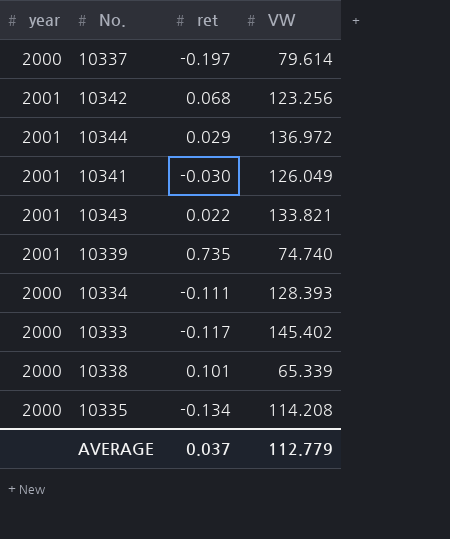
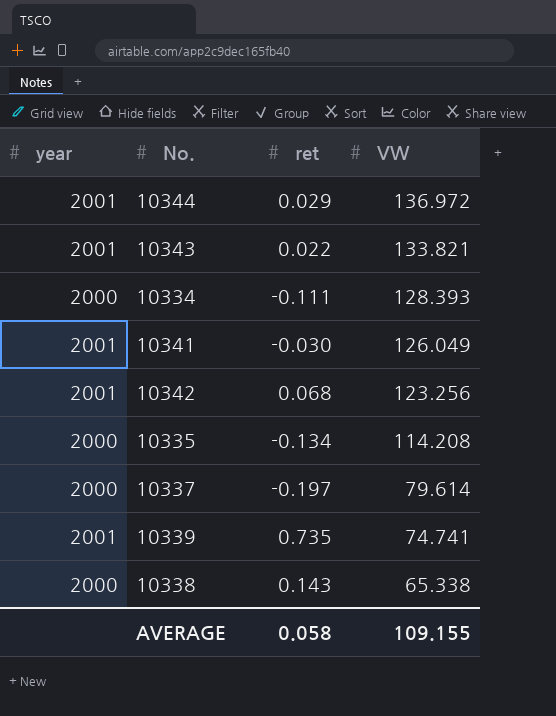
row order: none -> VW descending
row 10333: 2000 | -0.117 | 145.402 -> none
10339 | VW: 74.740 -> 74.741
10338 | ret: 0.101 -> 0.143
10338 | VW: 65.339 -> 65.338
AVERAGE | ret: 0.037 -> 0.058
AVERAGE | VW: 112.779 -> 109.155

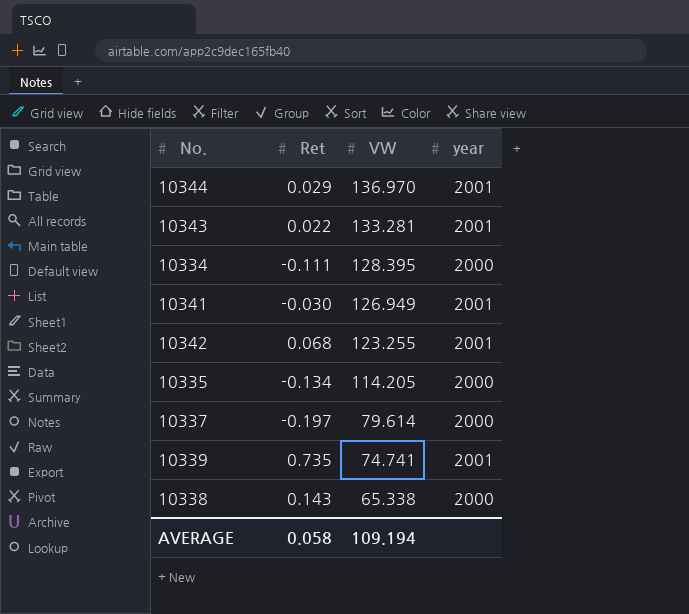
column name: ret -> Ret
column year | position: 1 -> 4
10344 | VW: 136.972 -> 136.970
10343 | VW: 133.821 -> 133.281
10334 | VW: 128.393 -> 128.395
10341 | VW: 126.049 -> 126.949
10342 | VW: 123.256 -> 123.255
10335 | VW: 114.208 -> 114.205
AVERAGE | VW: 109.155 -> 109.194

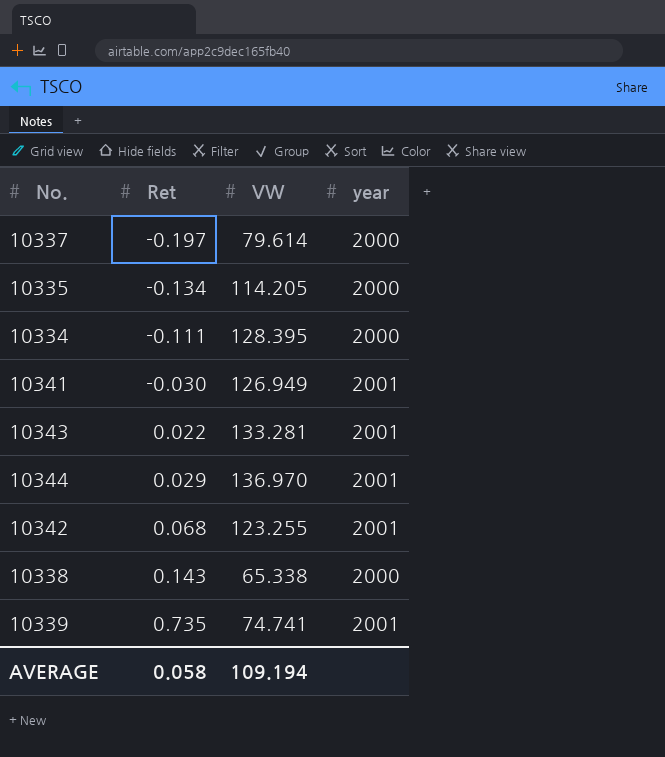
row order: VW descending -> Ret ascending

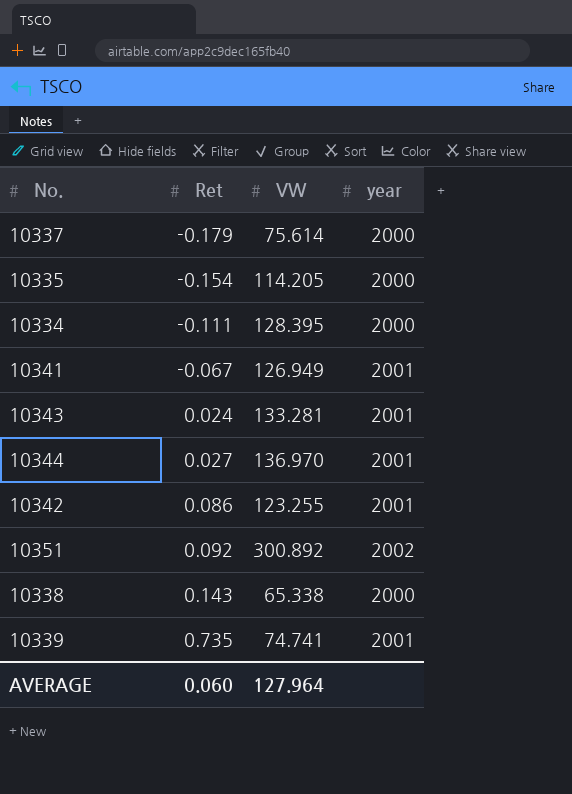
10337 | Ret: -0.197 -> -0.179
10337 | VW: 79.614 -> 75.614
10335 | Ret: -0.134 -> -0.154
10341 | Ret: -0.030 -> -0.067
10343 | Ret: 0.022 -> 0.024
10344 | Ret: 0.029 -> 0.027
10342 | Ret: 0.068 -> 0.086
row 10351: none -> 0.092 | 300.892 | 2002
AVERAGE | Ret: 0.058 -> 0.060
AVERAGE | VW: 109.194 -> 127.964

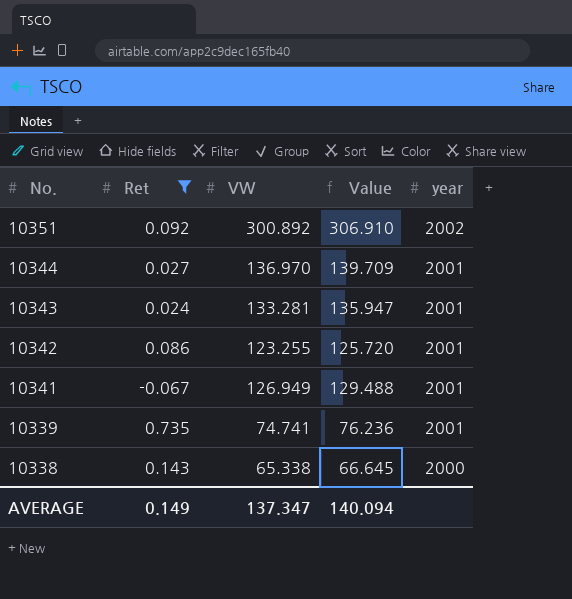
filter: none -> Ret >= -0.067
row order: Ret ascending -> No. descending
column Value | formula: none -> [VW] * 1.02
AVERAGE | Ret: 0.060 -> 0.149
AVERAGE | VW: 127.964 -> 137.347

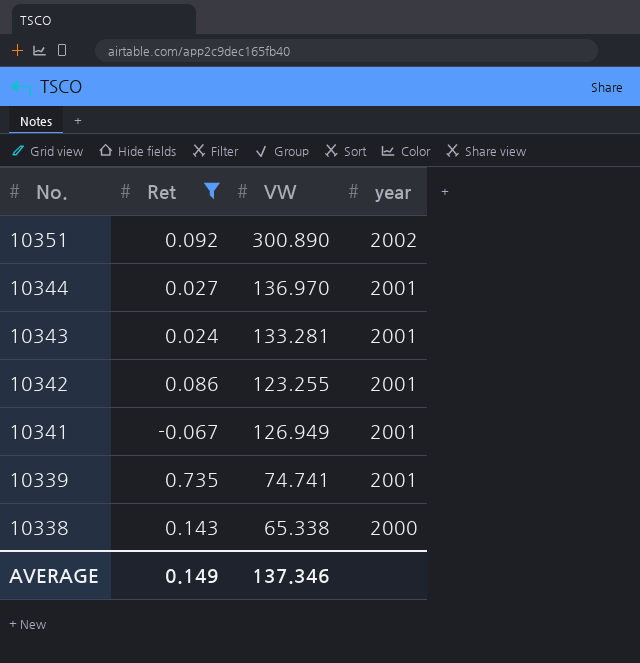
column Value | formula: [VW] * 1.02 -> none
10351 | VW: 300.892 -> 300.890
AVERAGE | VW: 137.347 -> 137.346

